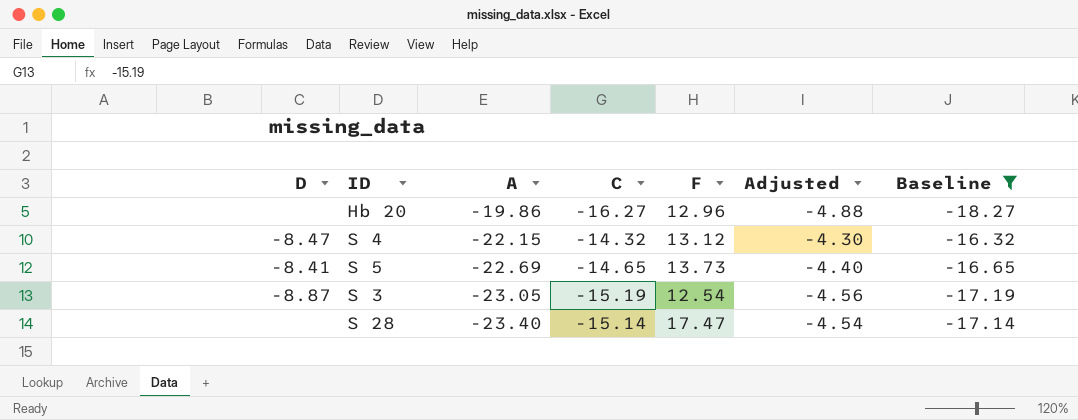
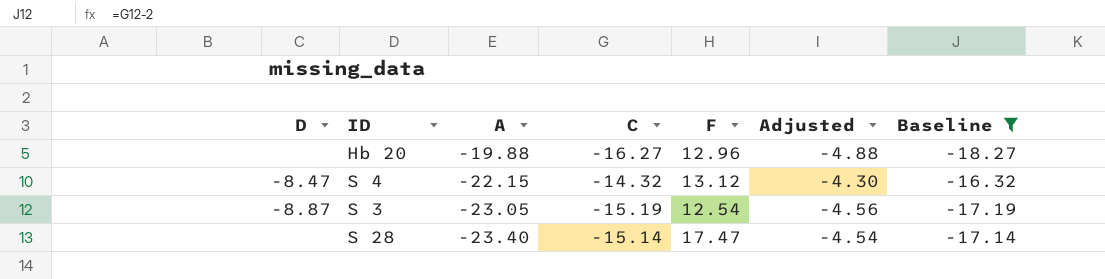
row S 5: -8.41 | -22.69 | -14.65 | 13.73 | -4.40 | -16.65 -> none
Hb 20 | A: -19.86 -> -19.88

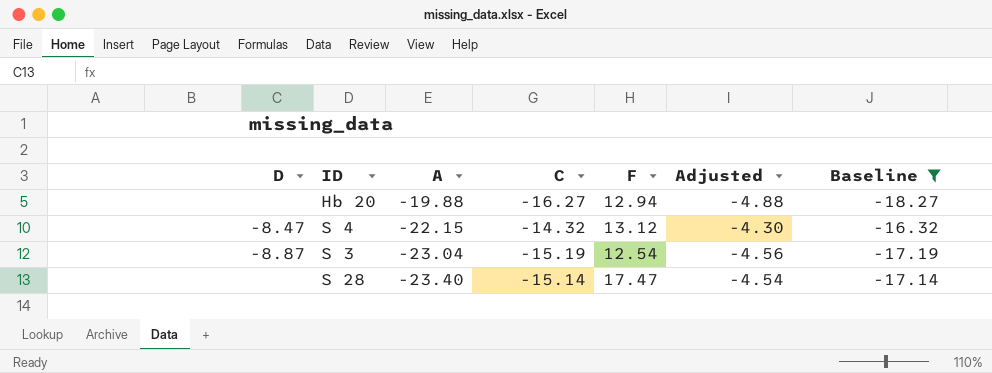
Hb 20 | F: 12.96 -> 12.94
S 3 | A: -23.05 -> -23.04

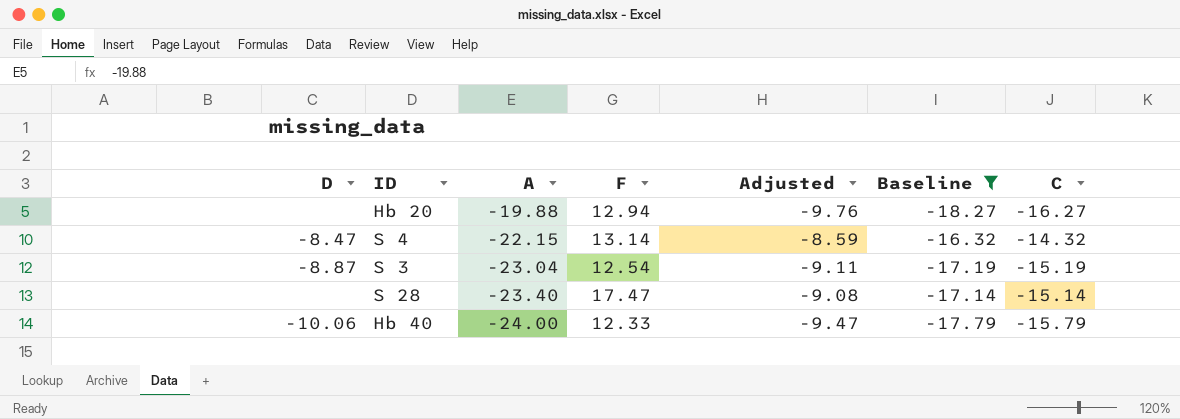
column Adjusted | formula: [C] * 0.3 -> [C] * 0.6
column C | position: 4 -> 7
S 4 | F: 13.12 -> 13.14
row Hb 40: none -> -10.06 | -24.00 | 12.33 | -9.47 | -17.79 | -15.79

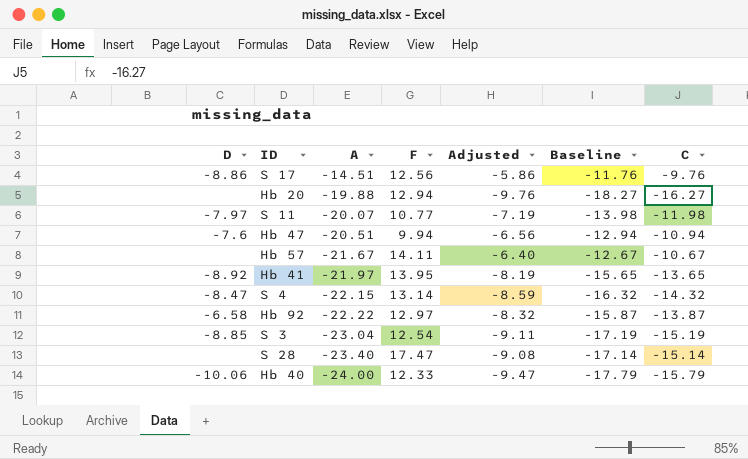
filter: Baseline <= -16.32 -> none
S 3 | D: -8.87 -> -8.85

